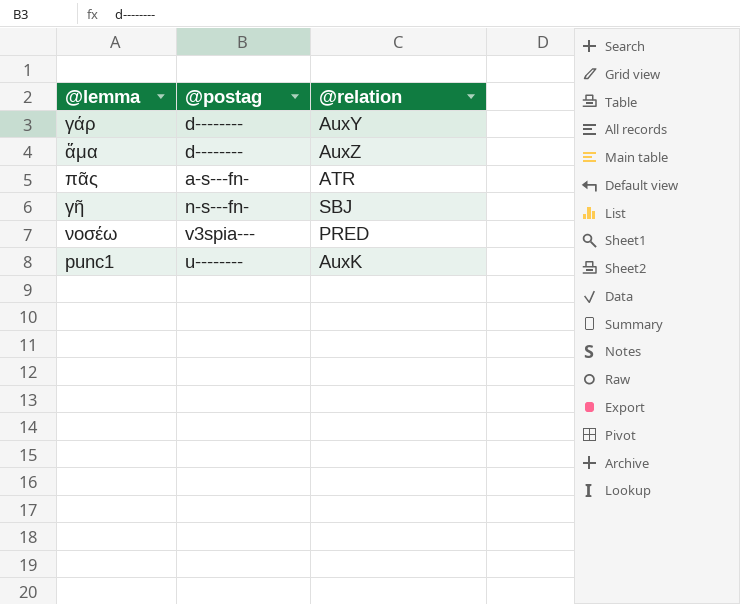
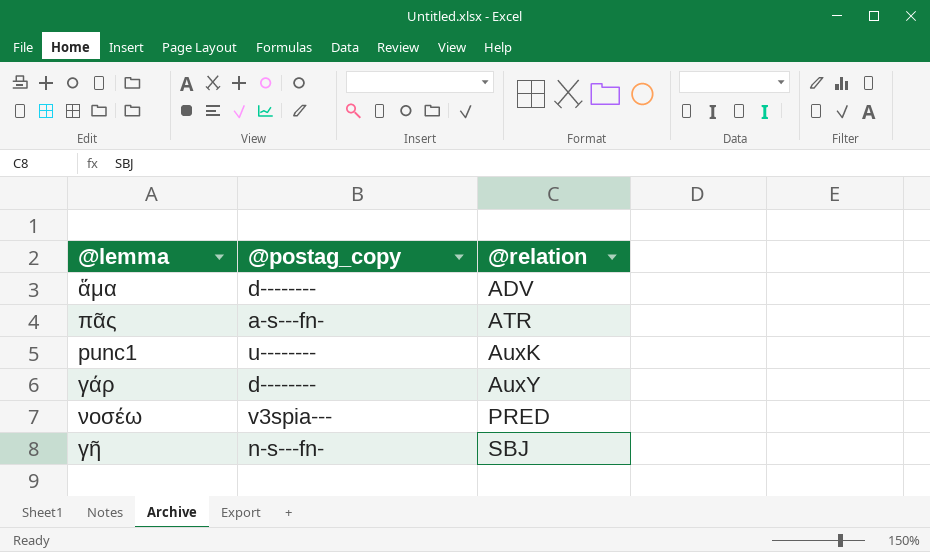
row order: none -> @relation ascending
column name: @postag -> @postag_copy
ἅμα | @relation: AuxZ -> ADV

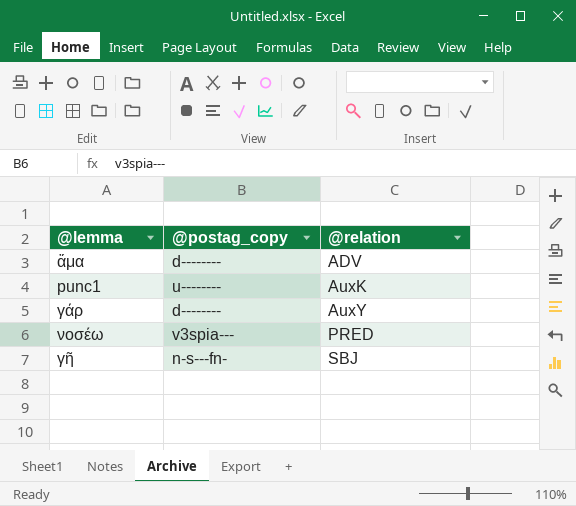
row πᾶς: a-s---fn- | ATR -> none

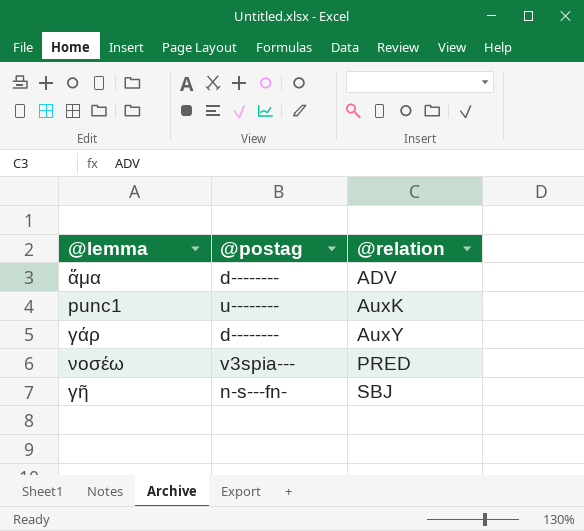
column name: @postag_copy -> @postag

